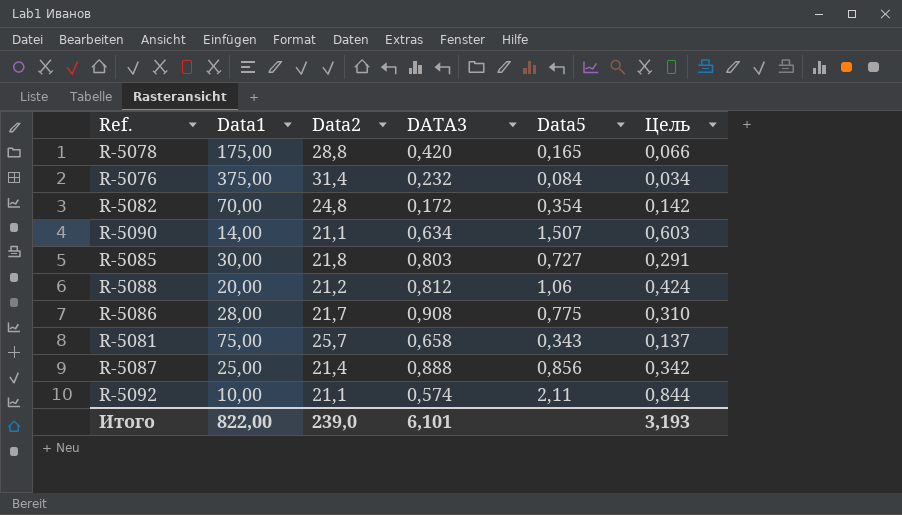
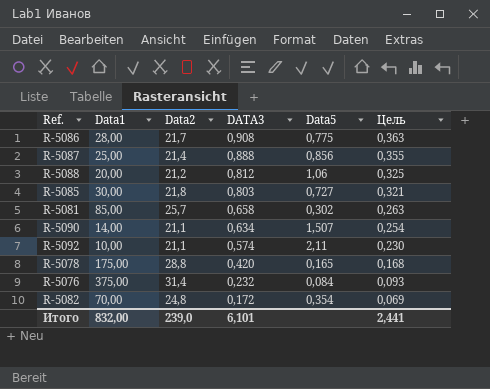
row order: none -> DATA3 descending
column Цель | formula: [Data5] * 0,4 -> [DATA3] * 0,4
R-5081 | Data1: 75,00 -> 85,00
R-5081 | Data5: 0,343 -> 0,302
Итого | Data1: 822,00 -> 832,00
Итого | Цель: 3,193 -> 2,441

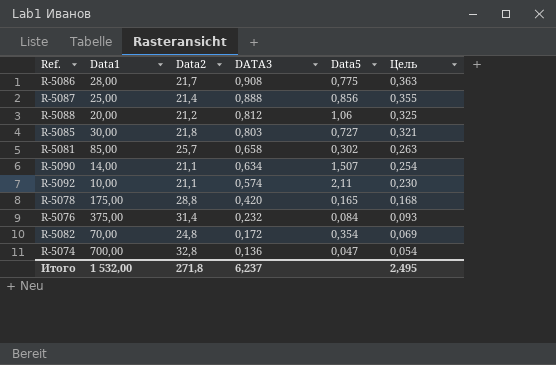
row R-5074: none -> 700,00 | 32,8 | 0,136 | 0,047 | 0,054
Итого | Data1: 832,00 -> 1 532,00
Итого | Data2: 239,0 -> 271,8
Итого | DATA3: 6,101 -> 6,237
Итого | Цель: 2,441 -> 2,495

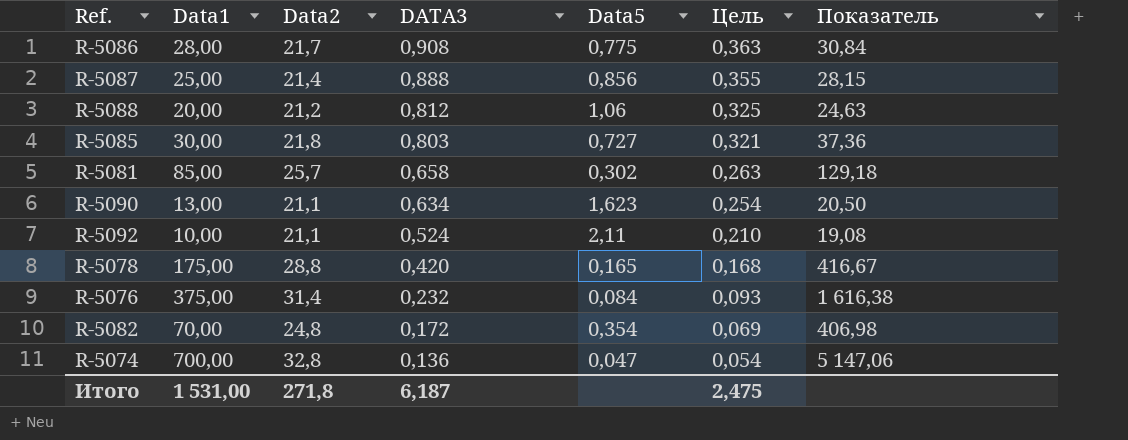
column Показатель | formula: none -> [Data1] / [DATA3]
R-5090 | Data1: 14,00 -> 13,00
R-5090 | Data5: 1,507 -> 1,623
R-5092 | DATA3: 0,574 -> 0,524
R-5092 | Цель: 0,230 -> 0,210
Итого | Data1: 1 532,00 -> 1 531,00
Итого | DATA3: 6,237 -> 6,187
Итого | Цель: 2,495 -> 2,475

